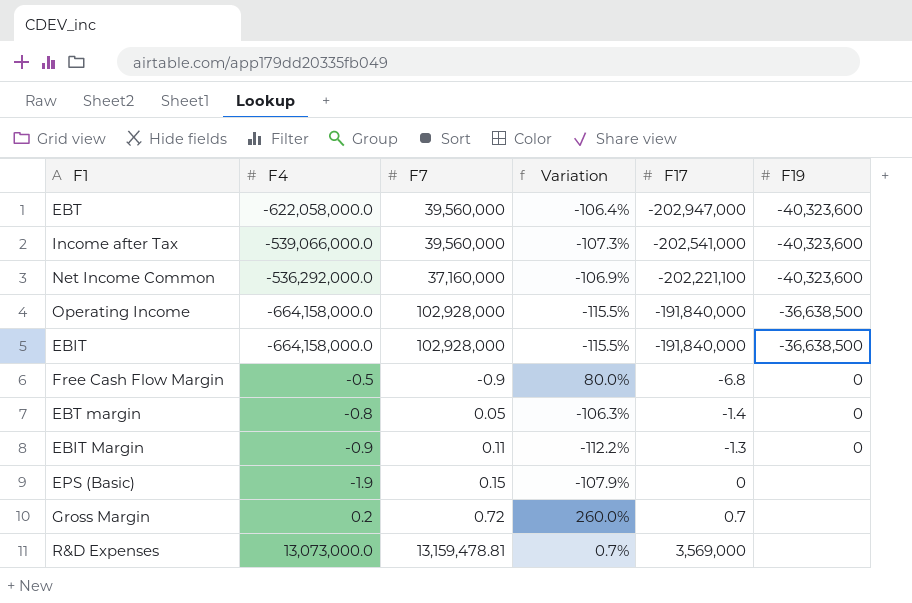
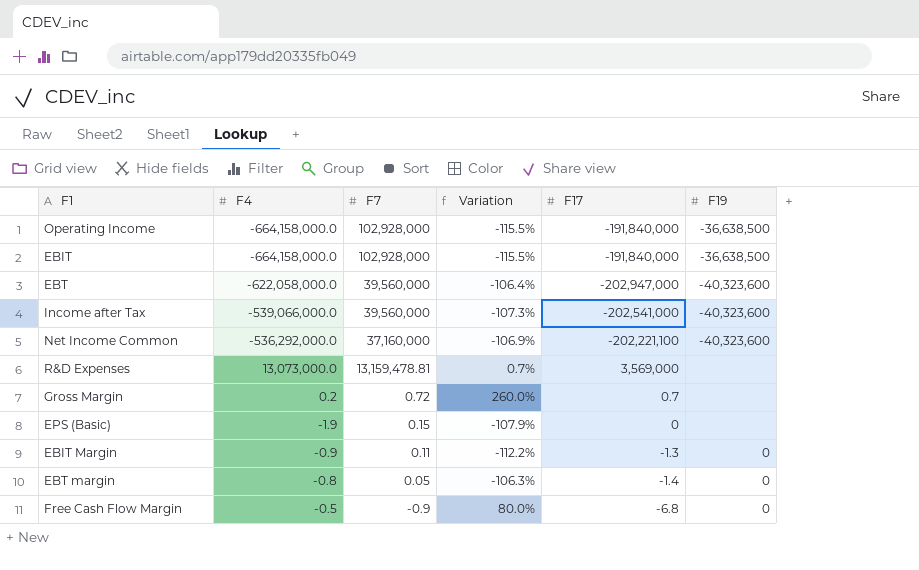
row order: F17 ascending -> F7 descending

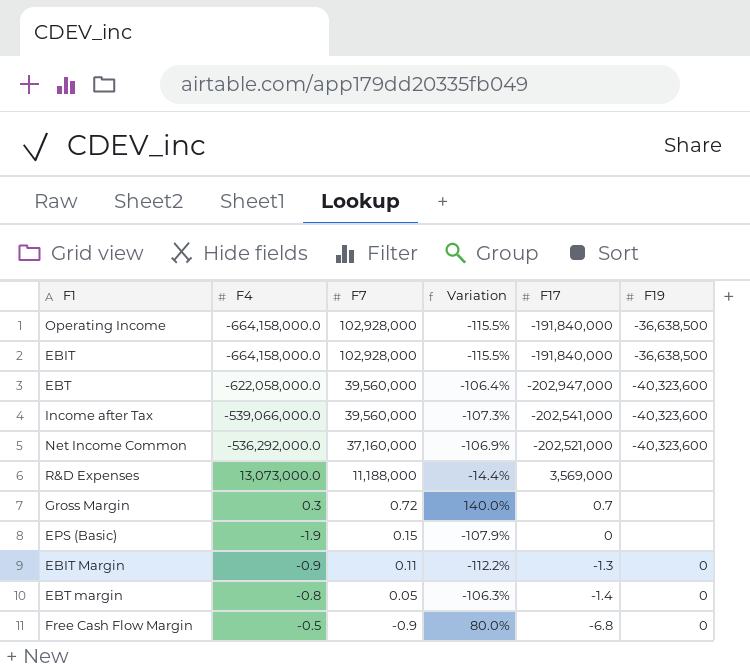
Net Income Common | F17: -202,221,100 -> -202,521,000
R&D Expenses | F7: 13,159,478.81 -> 11,188,000
R&D Expenses | Variation: 0.7% -> -14.4%
Gross Margin | F4: 0.2 -> 0.3
Gross Margin | Variation: 260.0% -> 140.0%

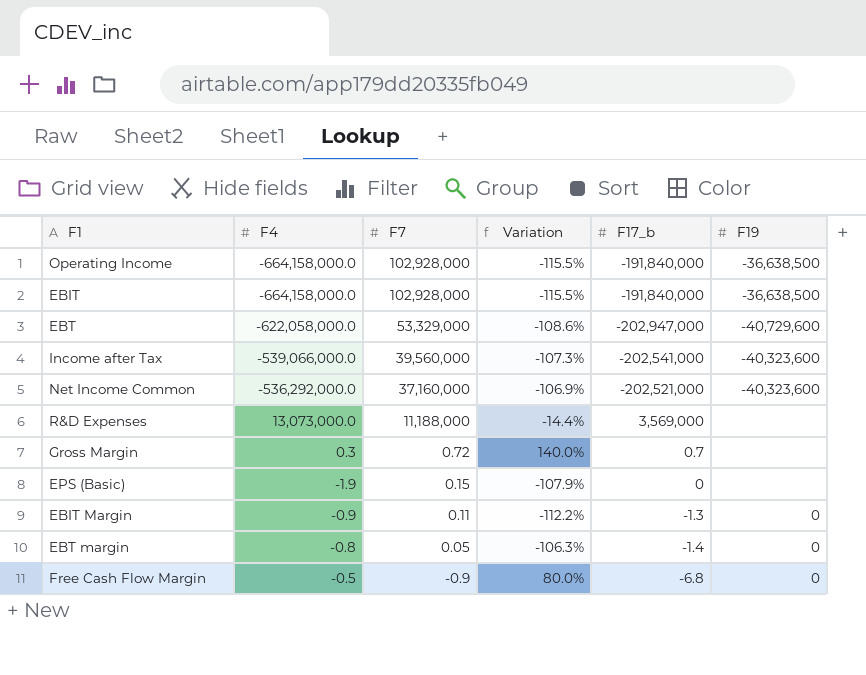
column name: F17 -> F17_b
EBT | F7: 39,560,000 -> 53,329,000
EBT | Variation: -106.4% -> -108.6%
EBT | F19: -40,323,600 -> -40,729,600

